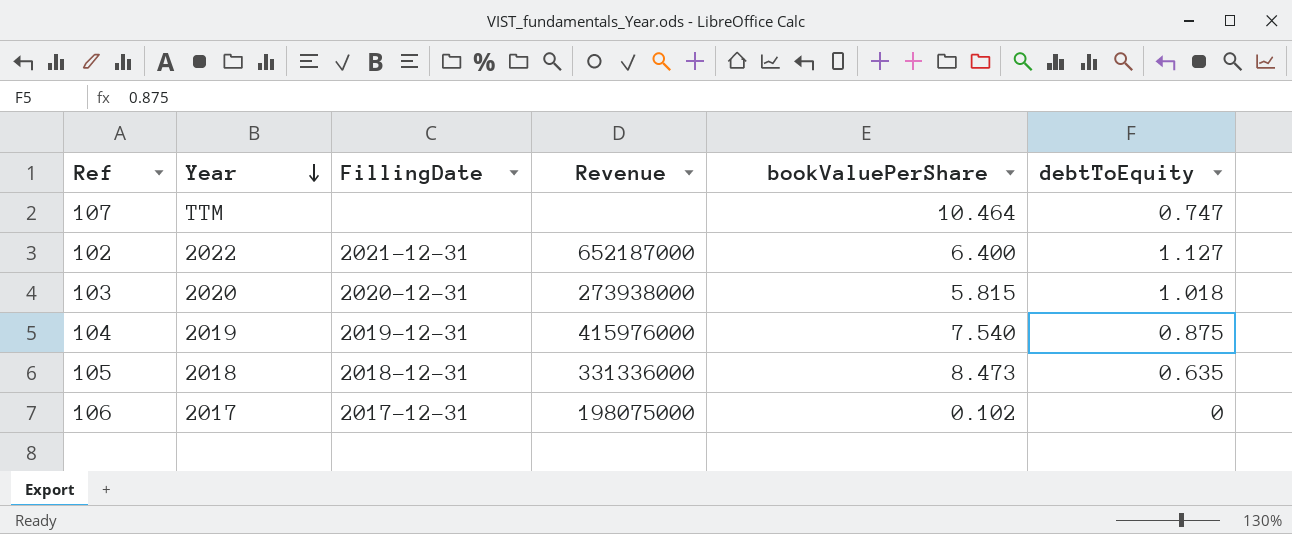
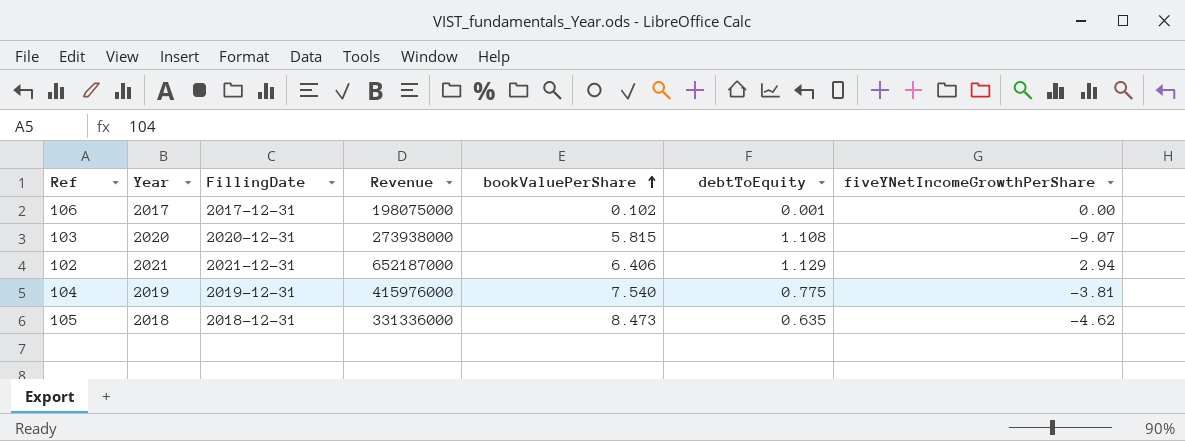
row order: Year descending -> bookValuePerShare ascending
column fiveYNetIncomeGrowthPerShare | position: none -> 7
row 107: TTM | none | none | 10.464 | 0.747 -> none
106 | debtToEquity: 0 -> 0.001
103 | debtToEquity: 1.018 -> 1.108
102 | Year: 2022 -> 2021
102 | bookValuePerShare: 6.400 -> 6.406
102 | debtToEquity: 1.127 -> 1.129
104 | debtToEquity: 0.875 -> 0.775

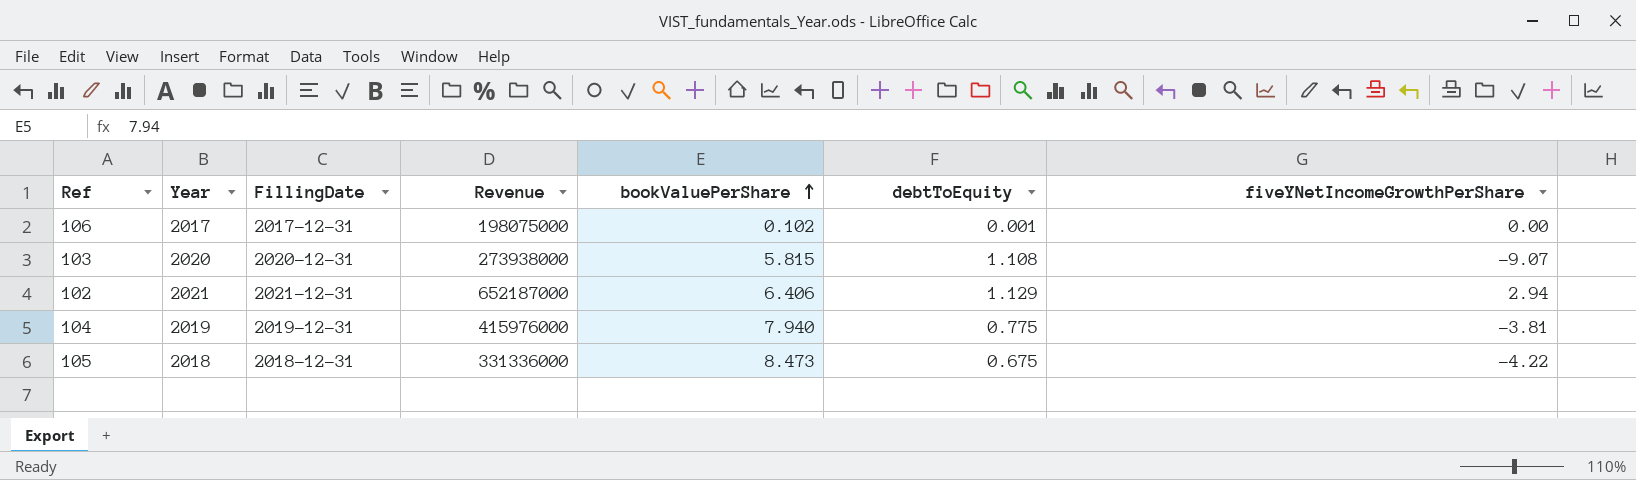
104 | bookValuePerShare: 7.540 -> 7.940
105 | debtToEquity: 0.635 -> 0.675
105 | fiveYNetIncomeGrowthPerShare: -4.62 -> -4.22

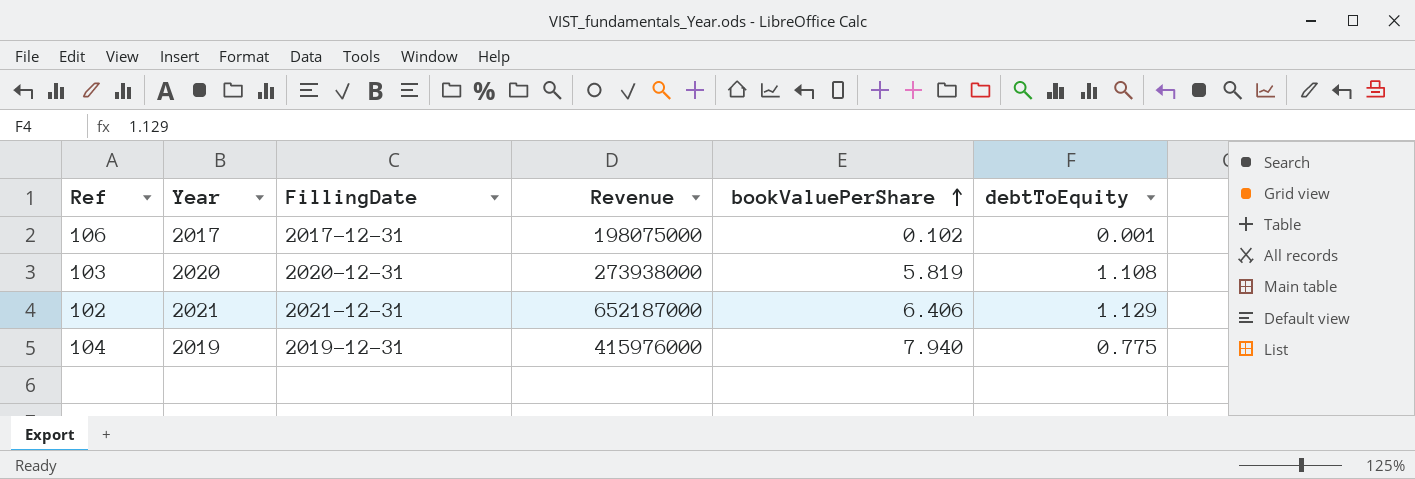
column fiveYNetIncomeGrowthPerShare | position: 7 -> none
row 105: 2018 | 2018-12-31 | 331336000 | 8.473 | 0.675 | -4.22 -> none
103 | bookValuePerShare: 5.815 -> 5.819

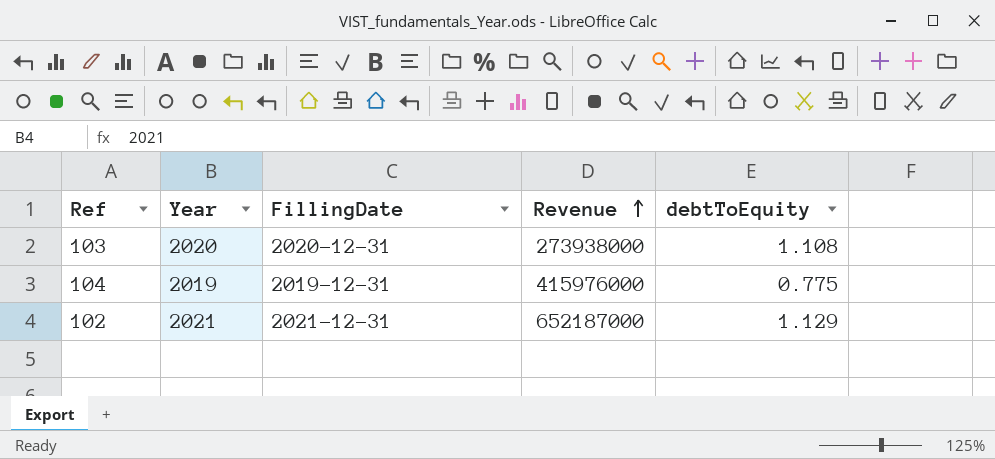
row order: bookValuePerShare ascending -> Revenue ascending
column bookValuePerShare | position: 5 -> none
row 106: 2017 | 2017-12-31 | 198075000 | 0.102 | 0.001 -> none

